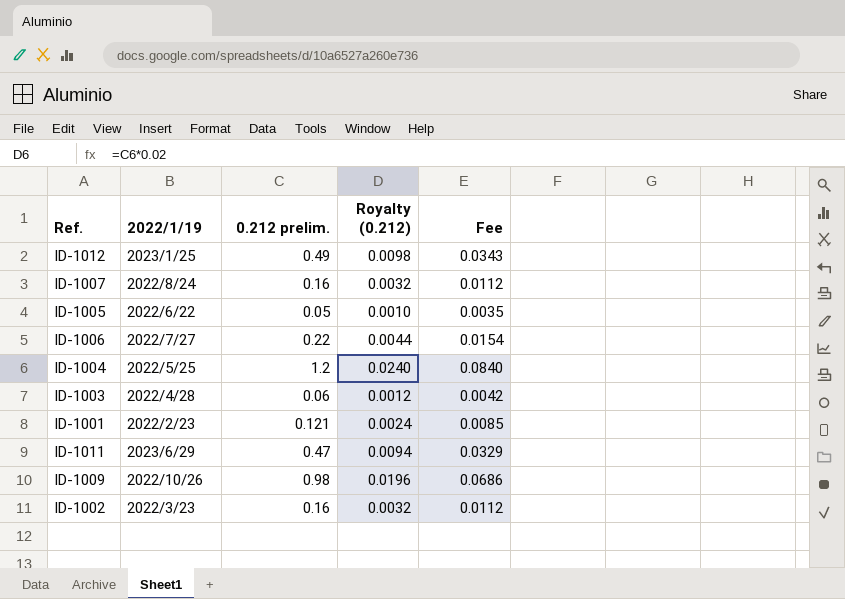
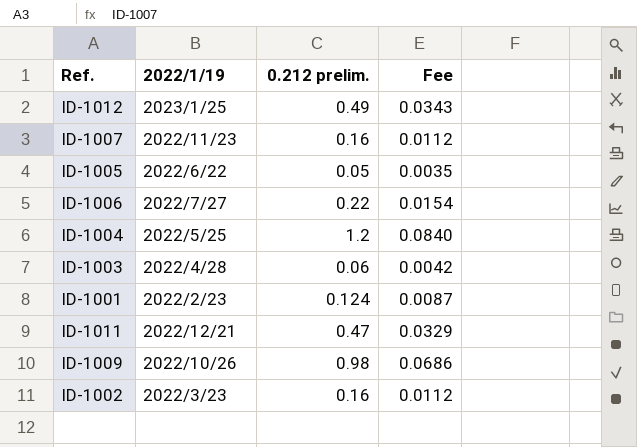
column Royalty (0.212) | formula: [0.212 prelim.] * 0.02 -> none
ID-1007 | 2022/1/19: 2022/8/24 -> 2022/11/23
ID-1001 | 0.212 prelim.: 0.121 -> 0.124
ID-1001 | Fee: 0.0085 -> 0.0087
ID-1011 | 2022/1/19: 2023/6/29 -> 2022/12/21

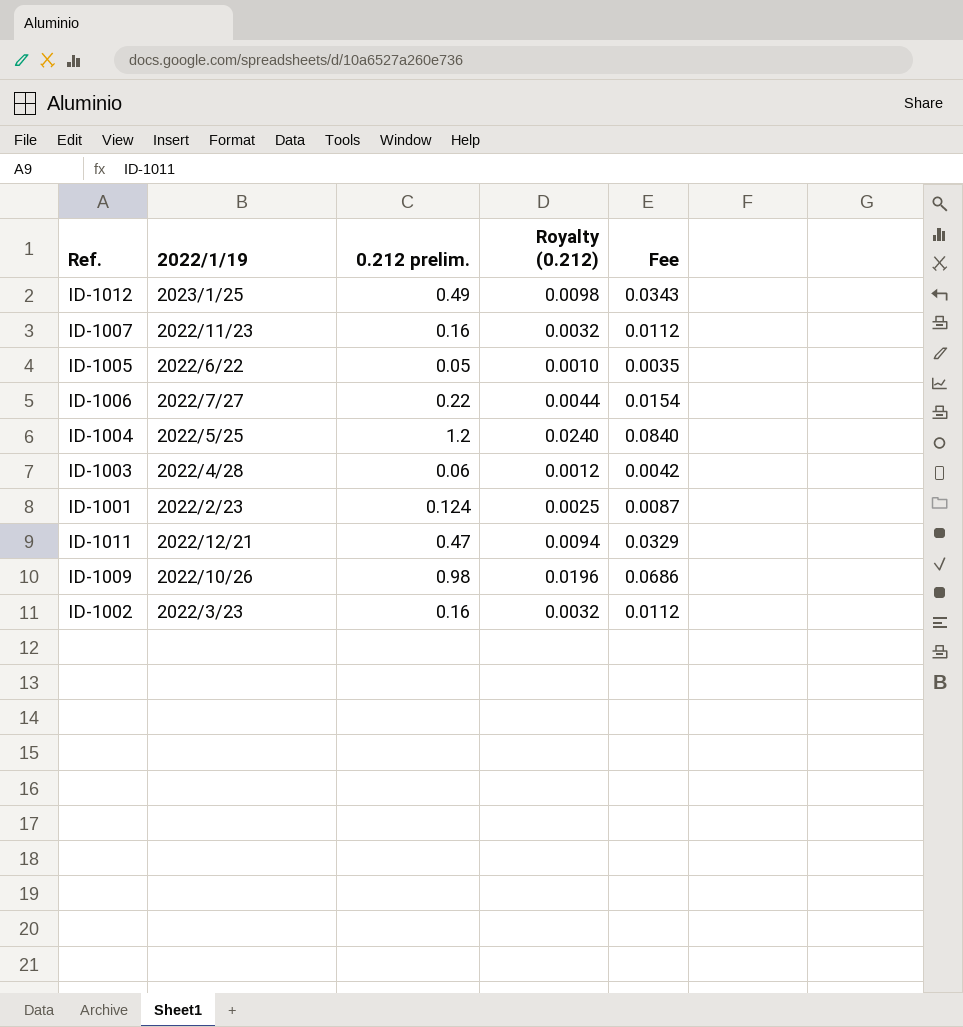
column Royalty (0.212) | formula: none -> [0.212 prelim.] * 0.02

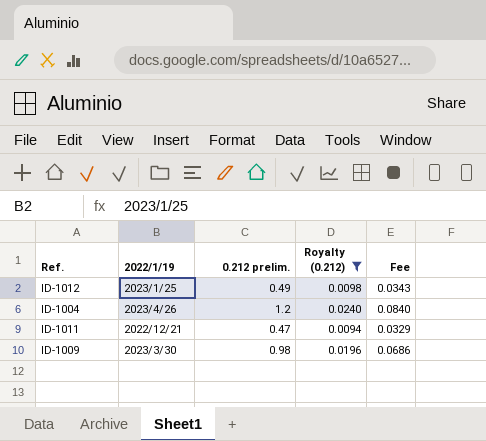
filter: none -> Royalty (0.212) >= 0.0094
ID-1004 | 2022/1/19: 2022/5/25 -> 2023/4/26
ID-1009 | 2022/1/19: 2022/10/26 -> 2023/3/30

